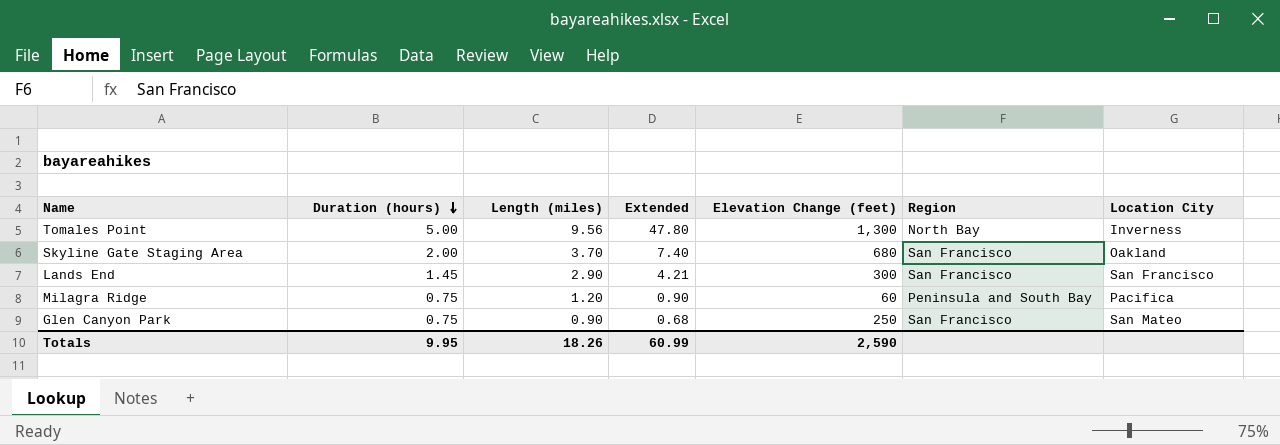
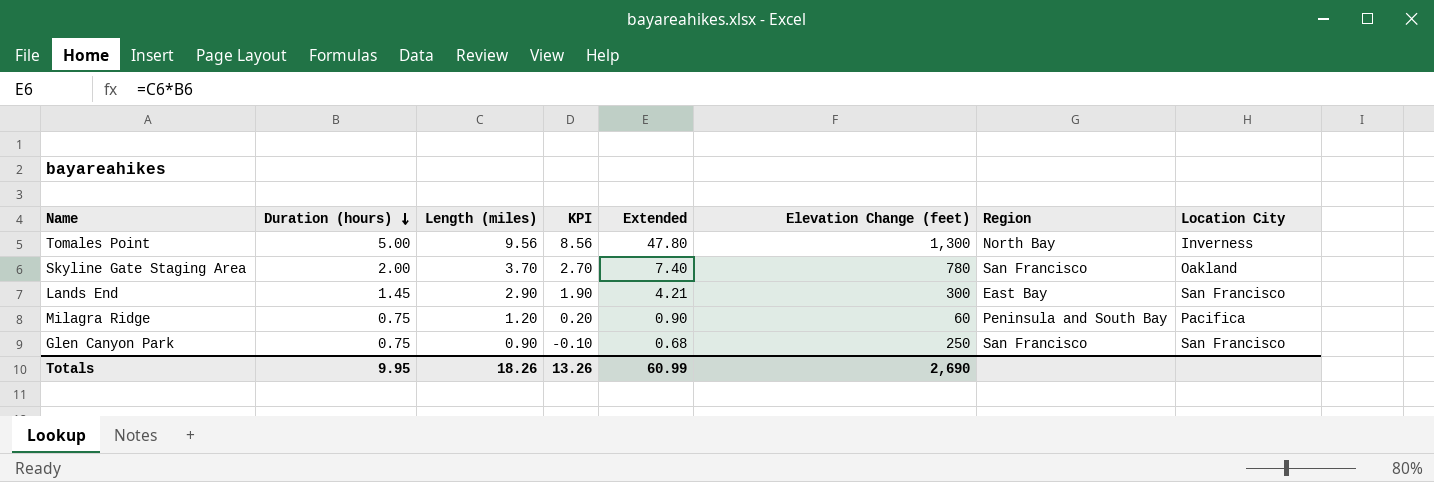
column KPI | formula: none -> [Length (miles)] - 1
Skyline Gate Staging Area | Elevation Change (feet): 680 -> 780
Lands End | Region: San Francisco -> East Bay
Glen Canyon Park | Location City: San Mateo -> San Francisco
Totals | Elevation Change (feet): 2,590 -> 2,690

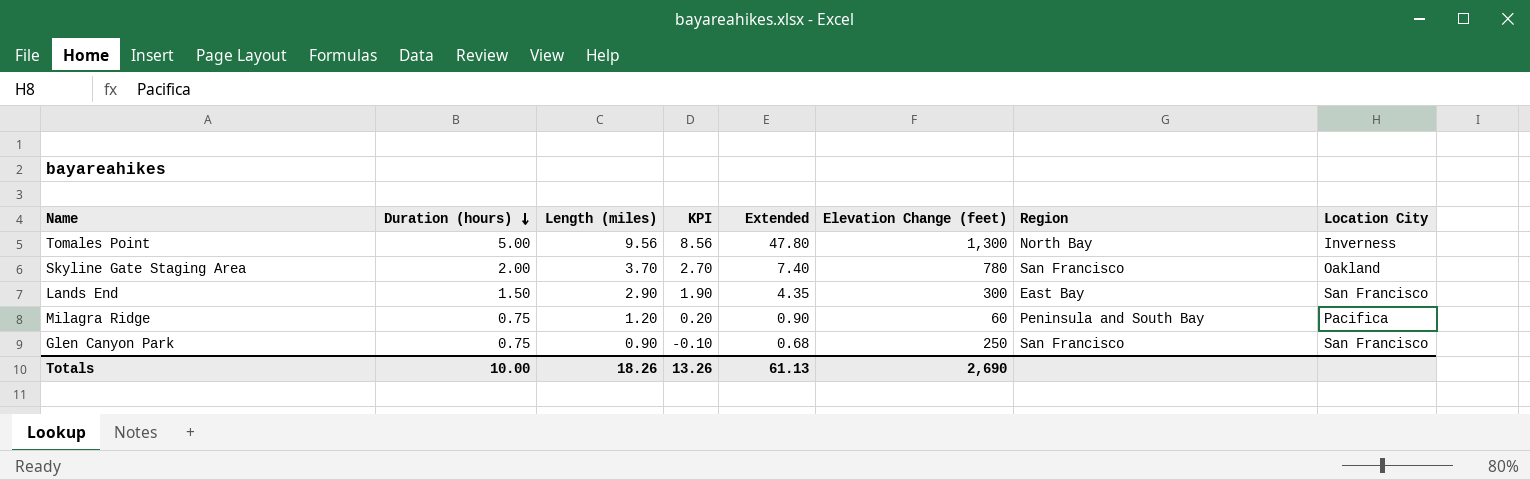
Lands End | Duration (hours): 1.45 -> 1.50
Lands End | Extended: 4.21 -> 4.35
Totals | Duration (hours): 9.95 -> 10.00
Totals | Extended: 60.99 -> 61.13

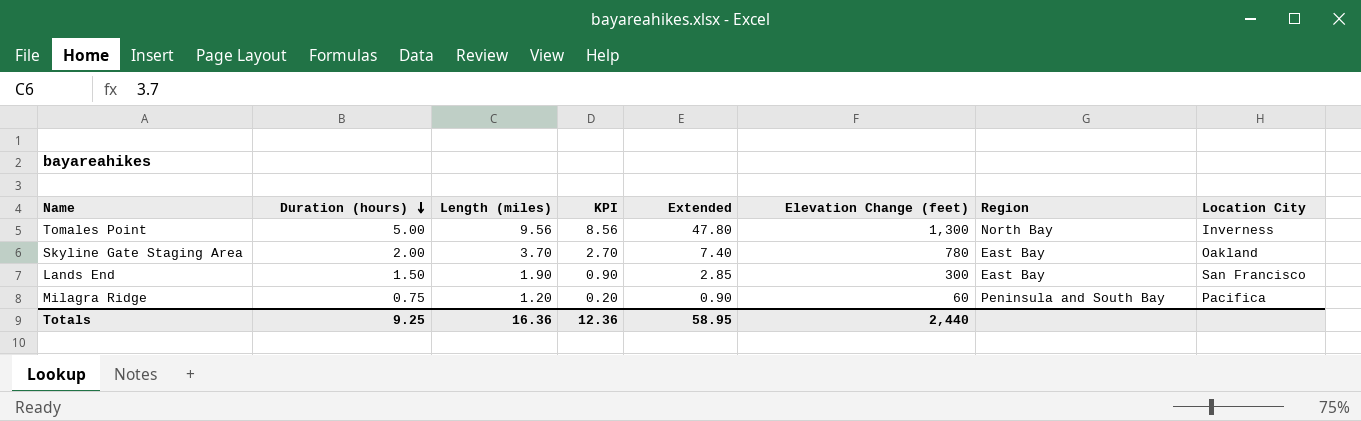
row Glen Canyon Park: 0.75 | 0.90 | -0.10 | 0.68 | 250 | San Francisco | San Francisco -> none
Skyline Gate Staging Area | Region: San Francisco -> East Bay
Lands End | Length (miles): 2.90 -> 1.90
Lands End | KPI: 1.90 -> 0.90
Lands End | Extended: 4.35 -> 2.85
Totals | Duration (hours): 10.00 -> 9.25
Totals | Length (miles): 18.26 -> 16.36
Totals | KPI: 13.26 -> 12.36
Totals | Extended: 61.13 -> 58.95
Totals | Elevation Change (feet): 2,690 -> 2,440

